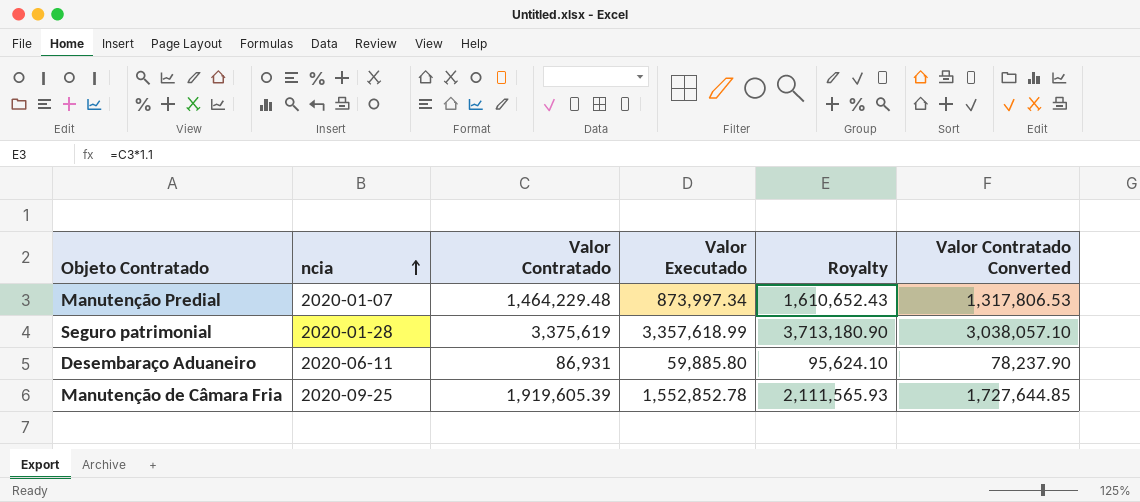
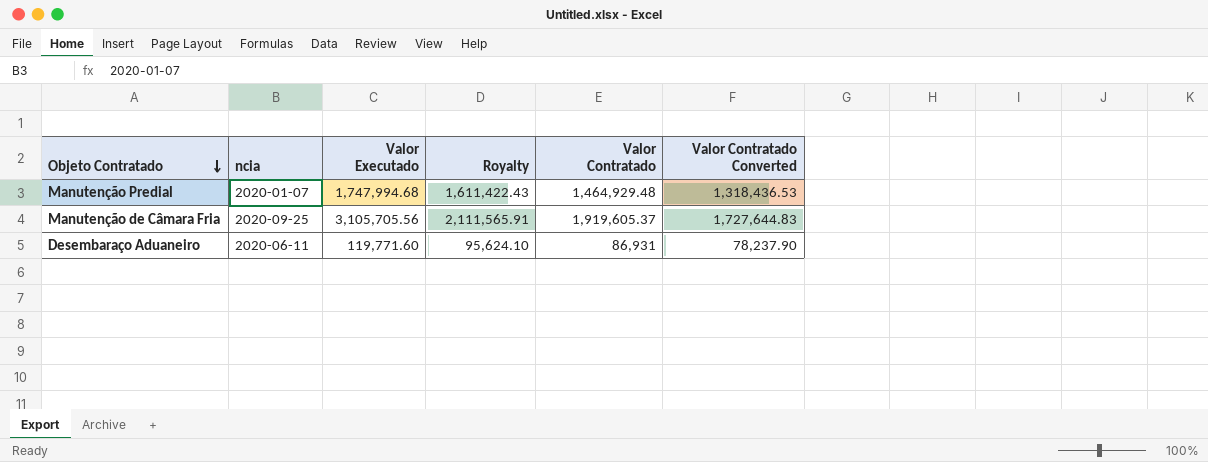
row order: ncia ascending -> Objeto Contratado descending
column Valor Contratado | position: 3 -> 5
row Seguro patrimonial: 2020-01-28 | 3,375,619 | 3,357,618.99 | 3,713,180.90 | 3,038,057.10 -> none
Manutenção Predial | Valor Executado: 873,997.34 -> 1,747,994.68
Manutenção Predial | Royalty: 1,610,652.43 -> 1,611,422.43
Manutenção Predial | Valor Contratado: 1,464,229.48 -> 1,464,929.48
Manutenção Predial | Valor Contratado Converted: 1,317,806.53 -> 1,318,436.53
Manutenção de Câmara Fria | Valor Executado: 1,552,852.78 -> 3,105,705.56
Manutenção de Câmara Fria | Royalty: 2,111,565.93 -> 2,111,565.91
Manutenção de Câmara Fria | Valor Contratado: 1,919,605.39 -> 1,919,605.37
Manutenção de Câmara Fria | Valor Contratado Converted: 1,727,644.85 -> 1,727,644.83
Desembaraço Aduaneiro | Valor Executado: 59,885.80 -> 119,771.60

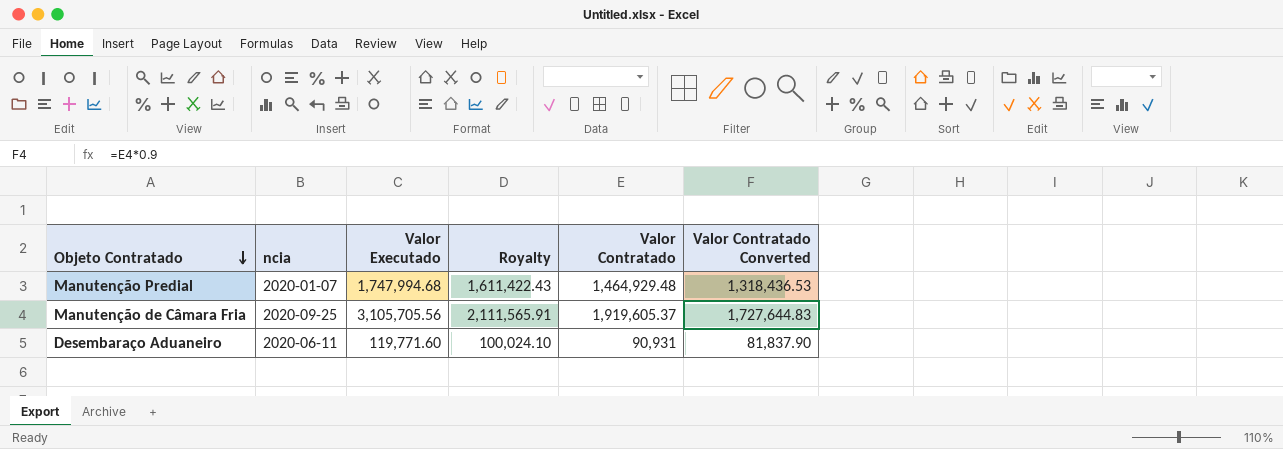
Desembaraço Aduaneiro | Royalty: 95,624.10 -> 100,024.10
Desembaraço Aduaneiro | Valor Contratado: 86,931 -> 90,931
Desembaraço Aduaneiro | Valor Contratado Converted: 78,237.90 -> 81,837.90

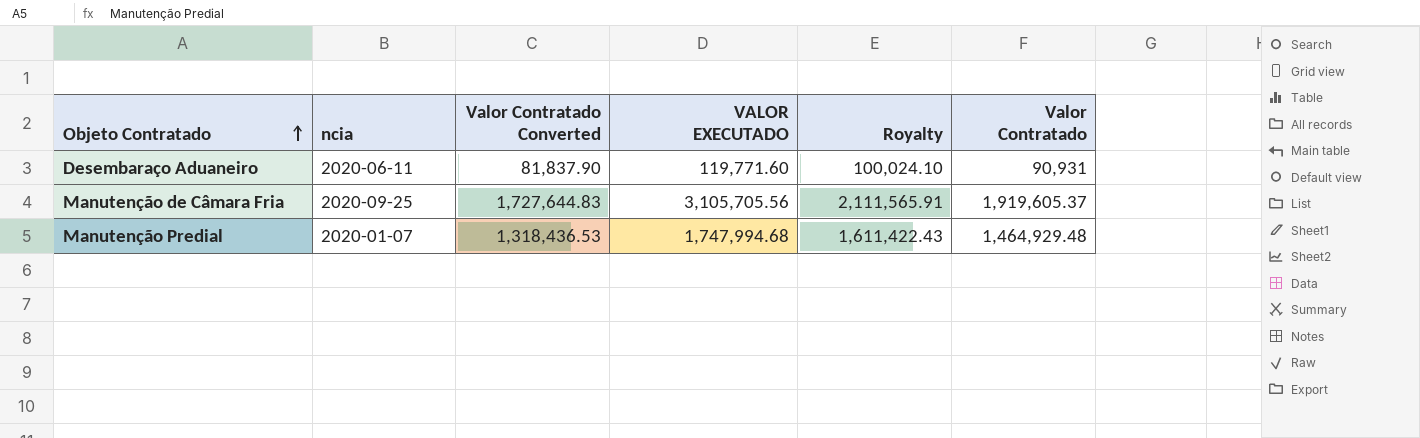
row order: Objeto Contratado descending -> Objeto Contratado ascending
column Valor Contratado Converted | position: 6 -> 3
column name: Valor Executado -> VALOR EXECUTADO

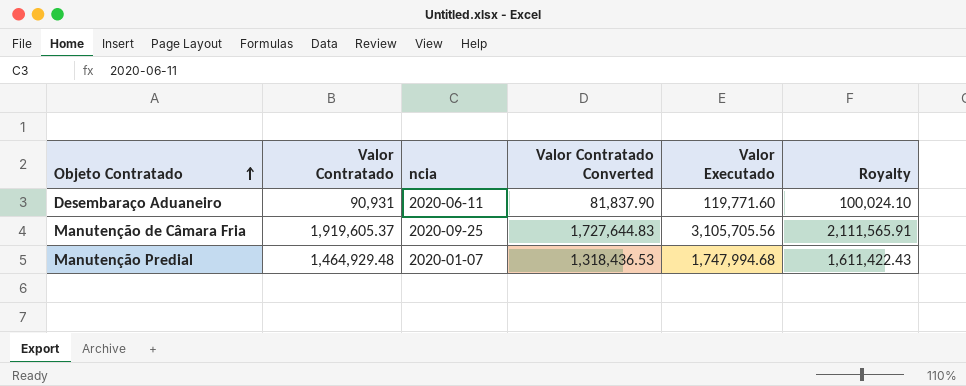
column Valor Contratado | position: 6 -> 2
column name: VALOR EXECUTADO -> Valor Executado

